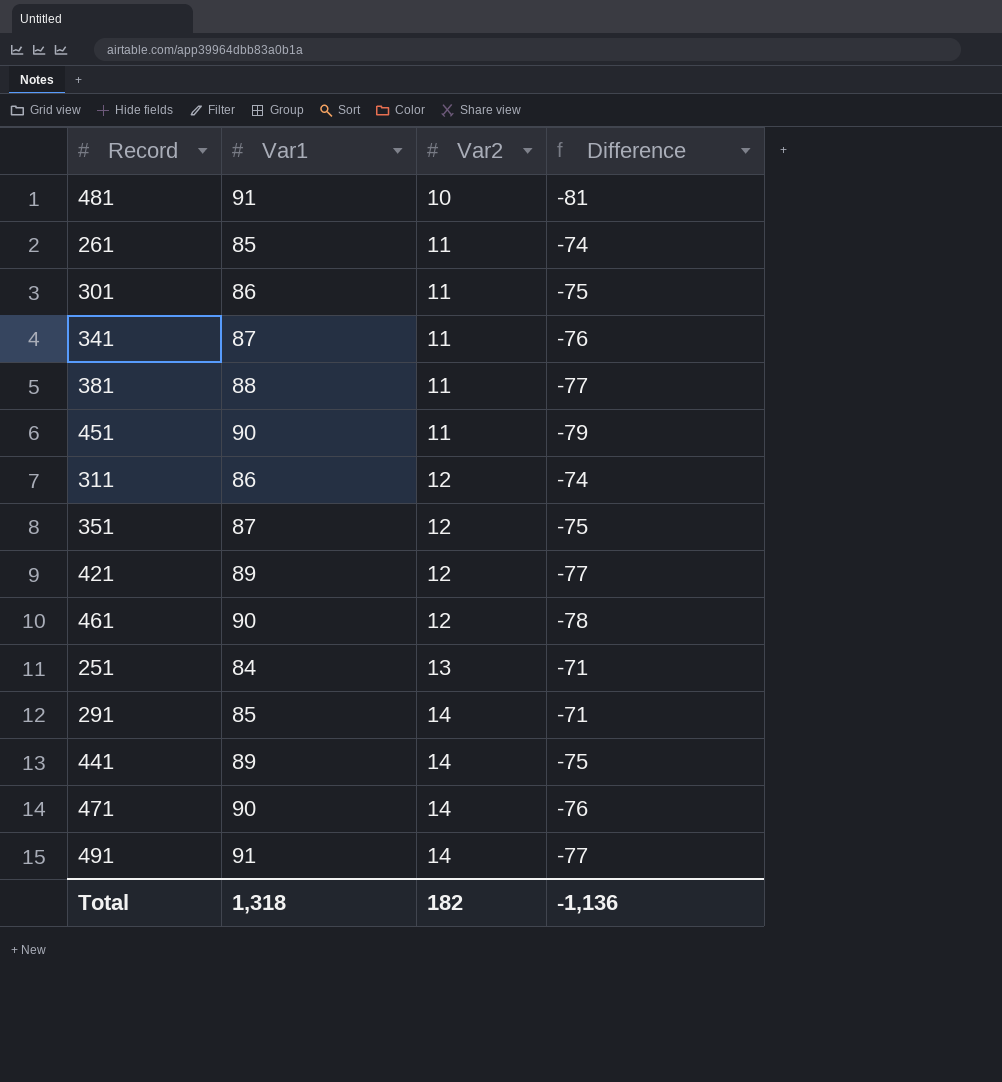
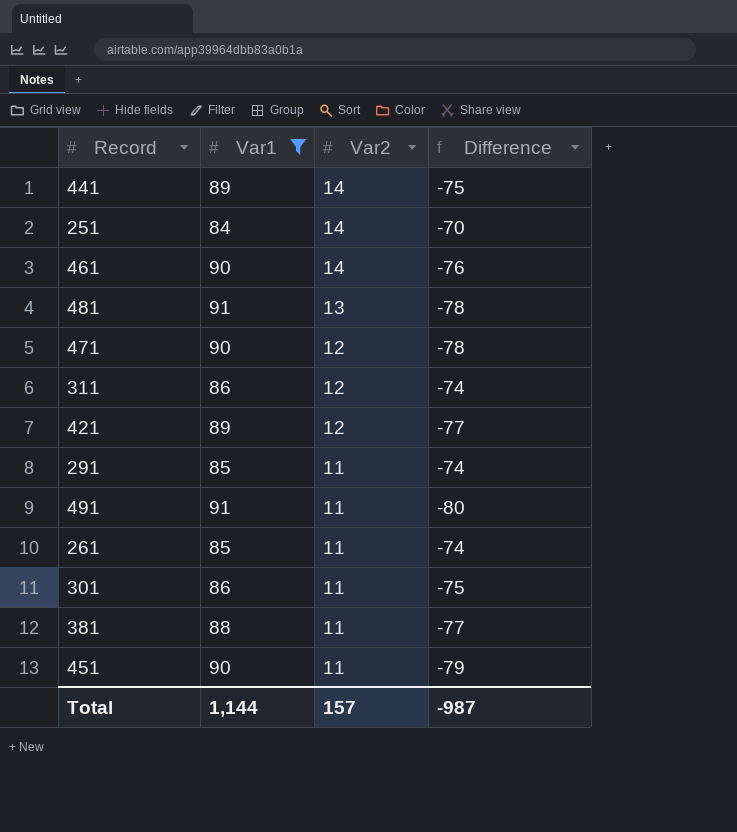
filter: none -> Var1 != 87
row order: Var2 ascending -> Var2 descending
251 | Var2: 13 -> 14
251 | Difference: -71 -> -70
461 | Var2: 12 -> 14
461 | Difference: -78 -> -76
481 | Var2: 10 -> 13
481 | Difference: -81 -> -78
471 | Var2: 14 -> 12
471 | Difference: -76 -> -78
291 | Var2: 14 -> 11
291 | Difference: -71 -> -74
491 | Var2: 14 -> 11
491 | Difference: -77 -> -80
Total | Var1: 1,318 -> 1,144
Total | Var2: 182 -> 157
Total | Difference: -1,136 -> -987

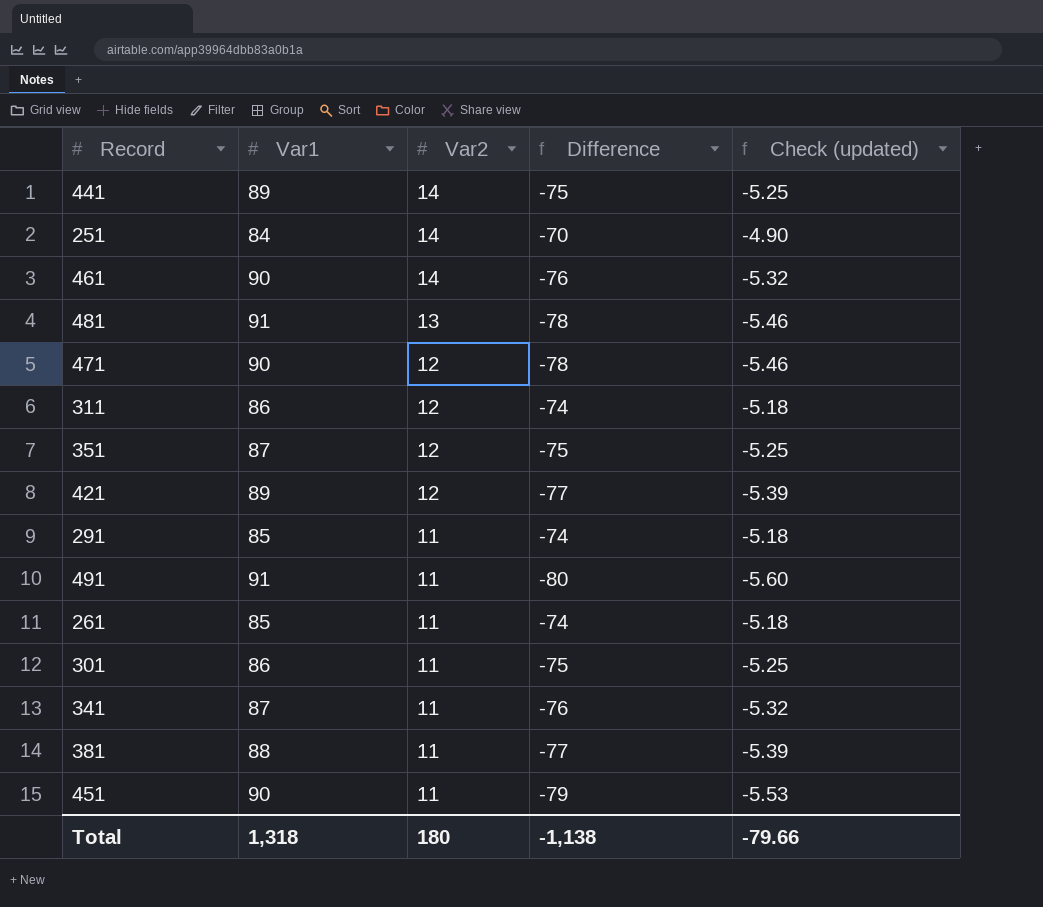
filter: Var1 != 87 -> none
column Check (updated) | formula: none -> [Difference] * 0.07
Total | Var1: 1,144 -> 1,318
Total | Var2: 157 -> 180
Total | Difference: -987 -> -1,138

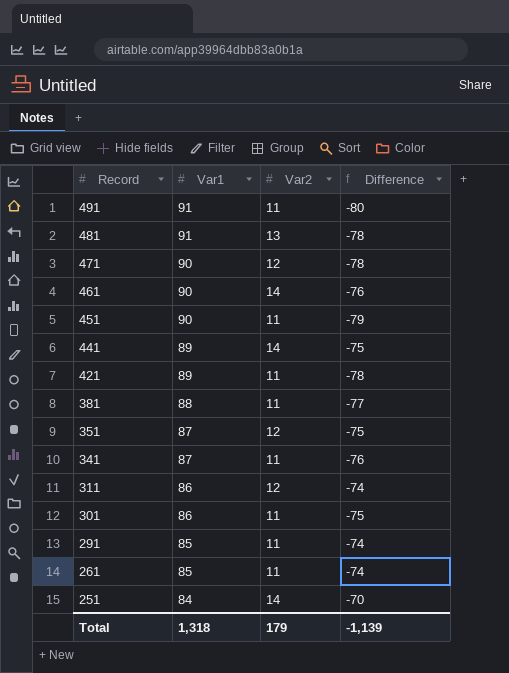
row order: Var2 descending -> Record descending
column Check (updated) | formula: [Difference] * 0.07 -> none
421 | Var2: 12 -> 11
421 | Difference: -77 -> -78
Total | Var2: 180 -> 179
Total | Difference: -1,138 -> -1,139

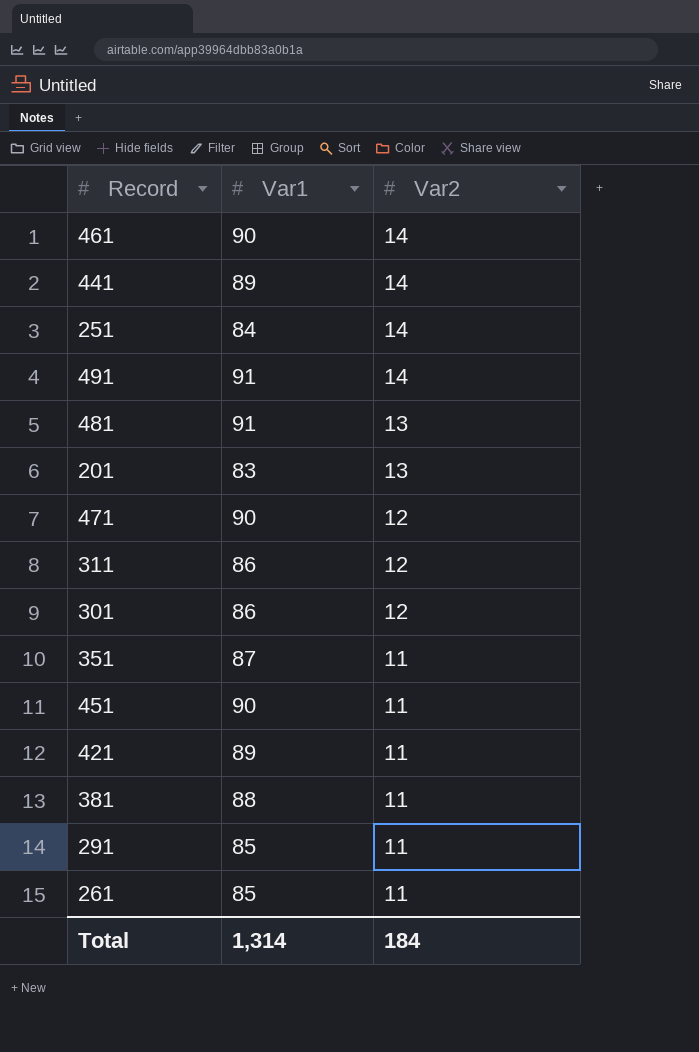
row order: Record descending -> Var2 descending
column Difference | formula: [Var2] - [Var1] -> none
row 341: 87 | 11 | -76 -> none
491 | Var2: 11 -> 14
row 201: none -> 83 | 13
301 | Var2: 11 -> 12
351 | Var2: 12 -> 11
Total | Var1: 1,318 -> 1,314
Total | Var2: 179 -> 184

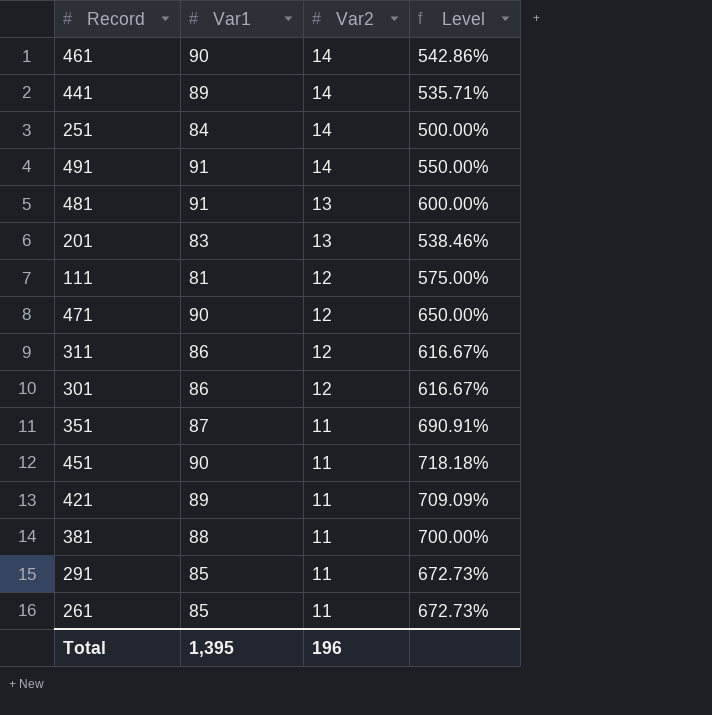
column Level | formula: none -> ([Var1] - [Var2]) / [Var2]
row 111: none -> 81 | 12 | 575.00%
Total | Var1: 1,314 -> 1,395
Total | Var2: 184 -> 196

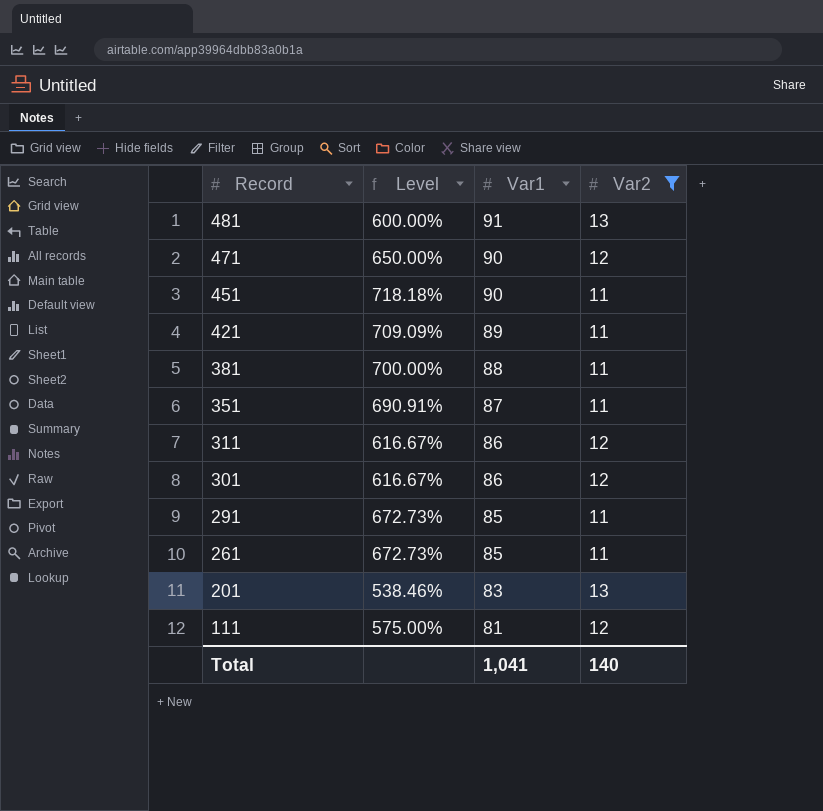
filter: none -> Var2 != 14
row order: Var2 descending -> Record descending
column Level | position: 4 -> 2
Total | Var1: 1,395 -> 1,041
Total | Var2: 196 -> 140

